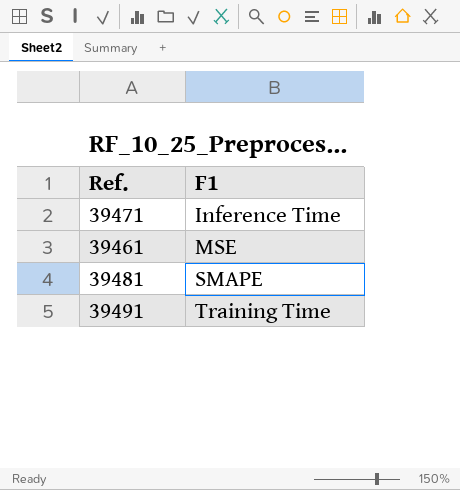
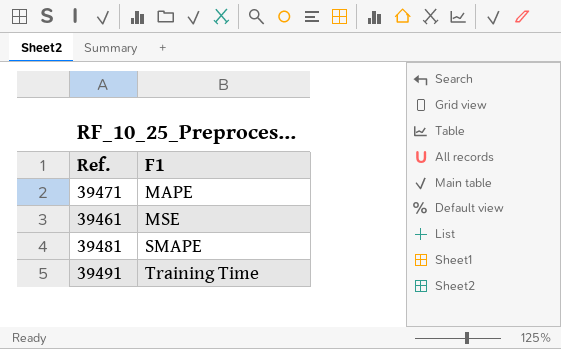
39471 | F1: Inference Time -> MAPE

